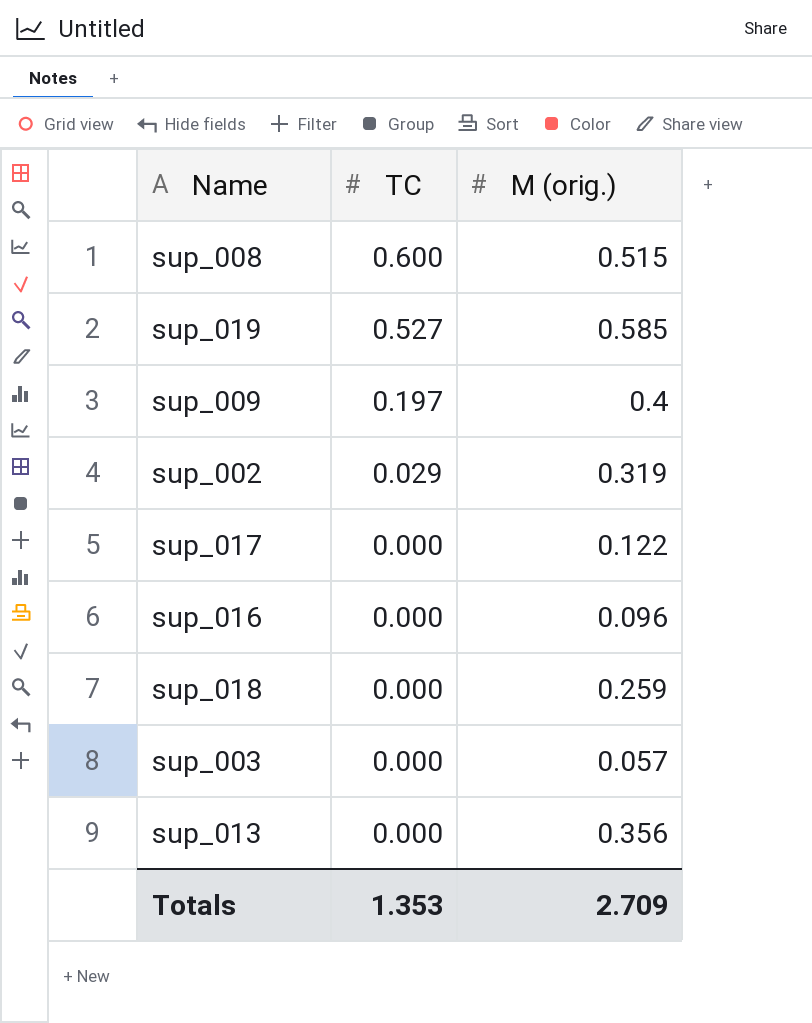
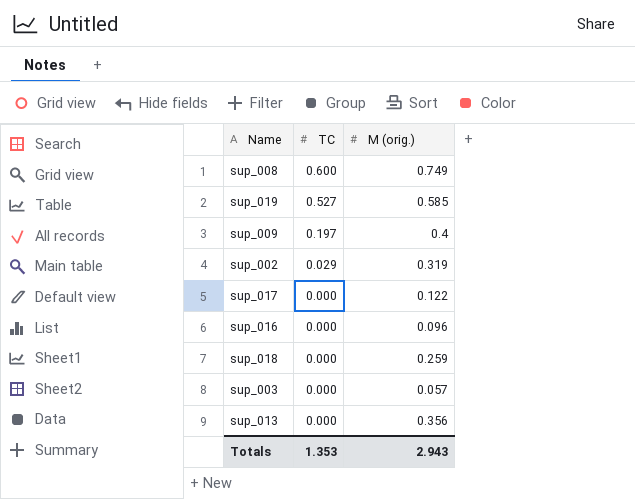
sup_008 | M (orig.): 0.515 -> 0.749
Totals | M (orig.): 2.709 -> 2.943

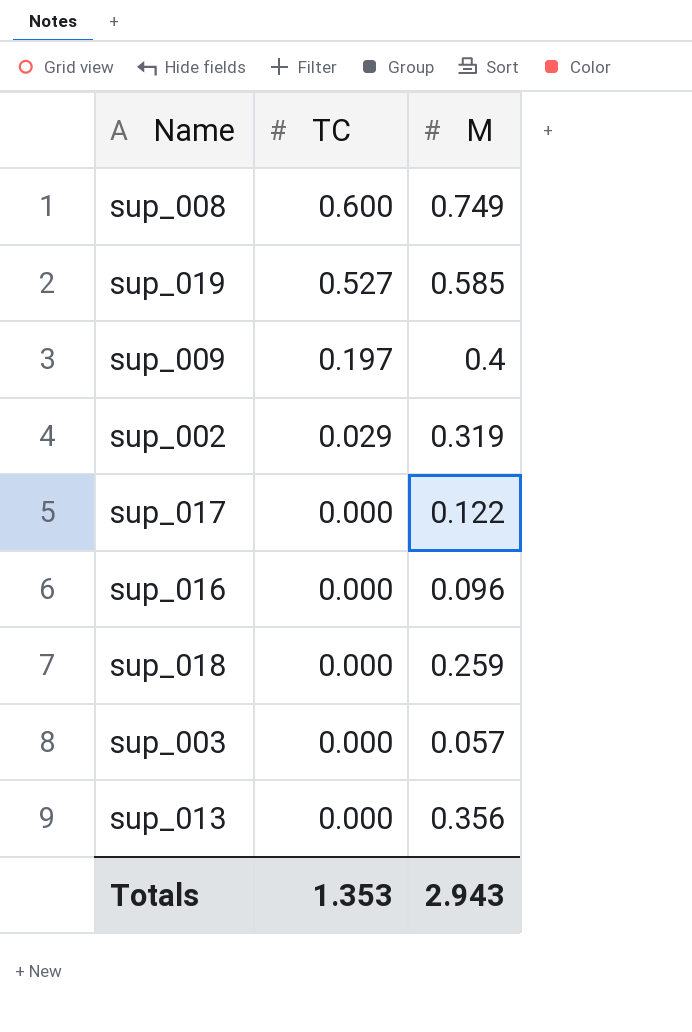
column name: M (orig.) -> M

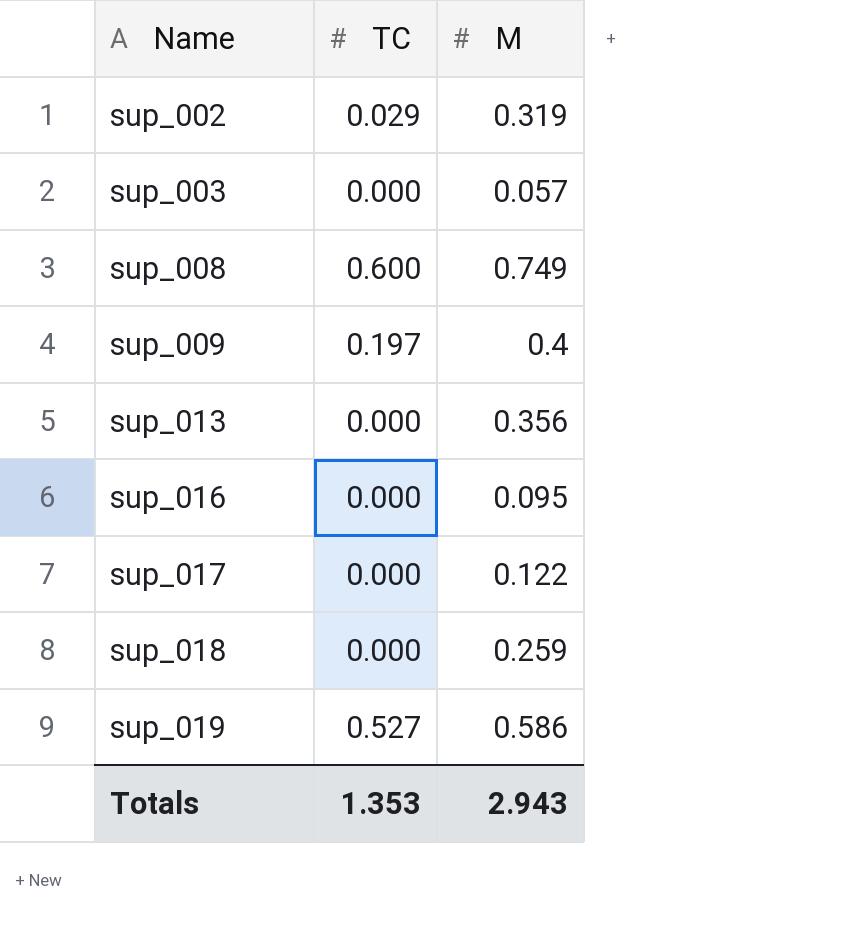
row order: TC descending -> Name ascending
sup_016 | M: 0.096 -> 0.095
sup_019 | M: 0.585 -> 0.586

